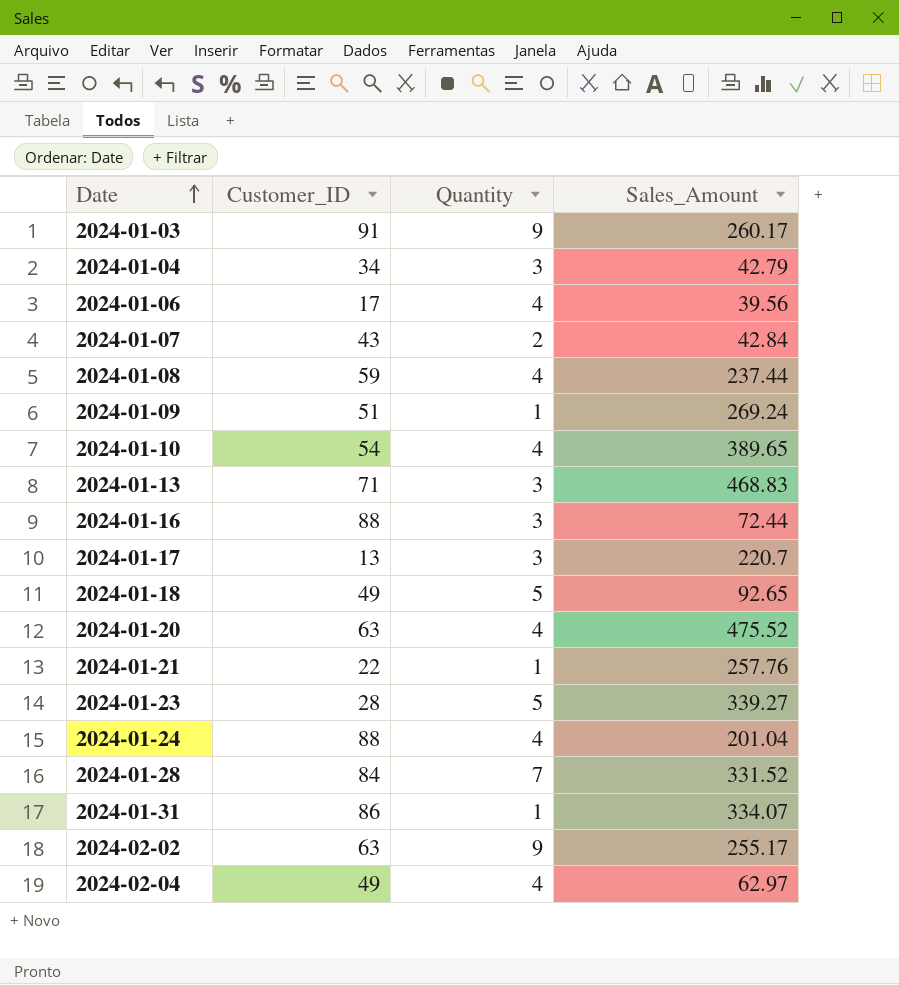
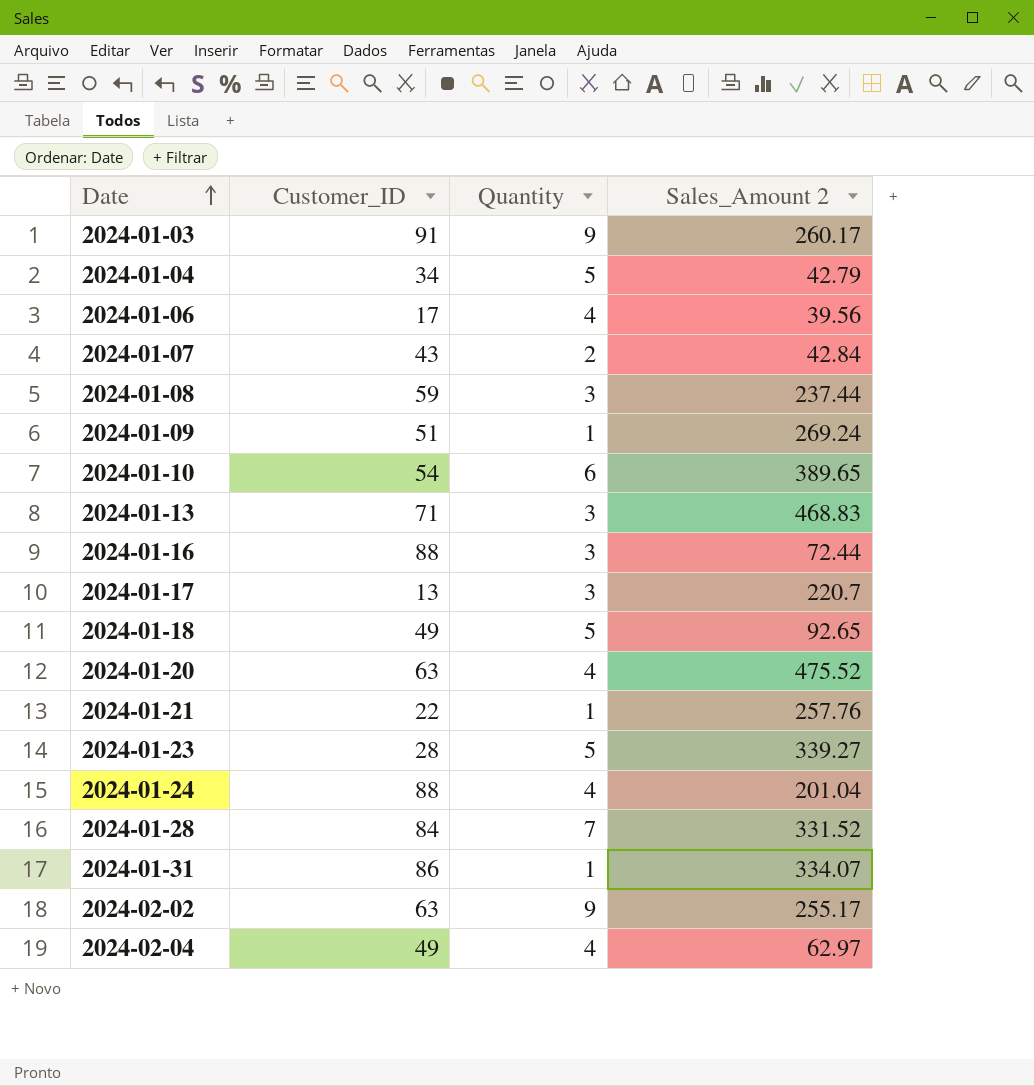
column name: Sales_Amount -> Sales_Amount 2
2024-01-04 | Quantity: 3 -> 5
2024-01-08 | Quantity: 4 -> 3
2024-01-10 | Quantity: 4 -> 6

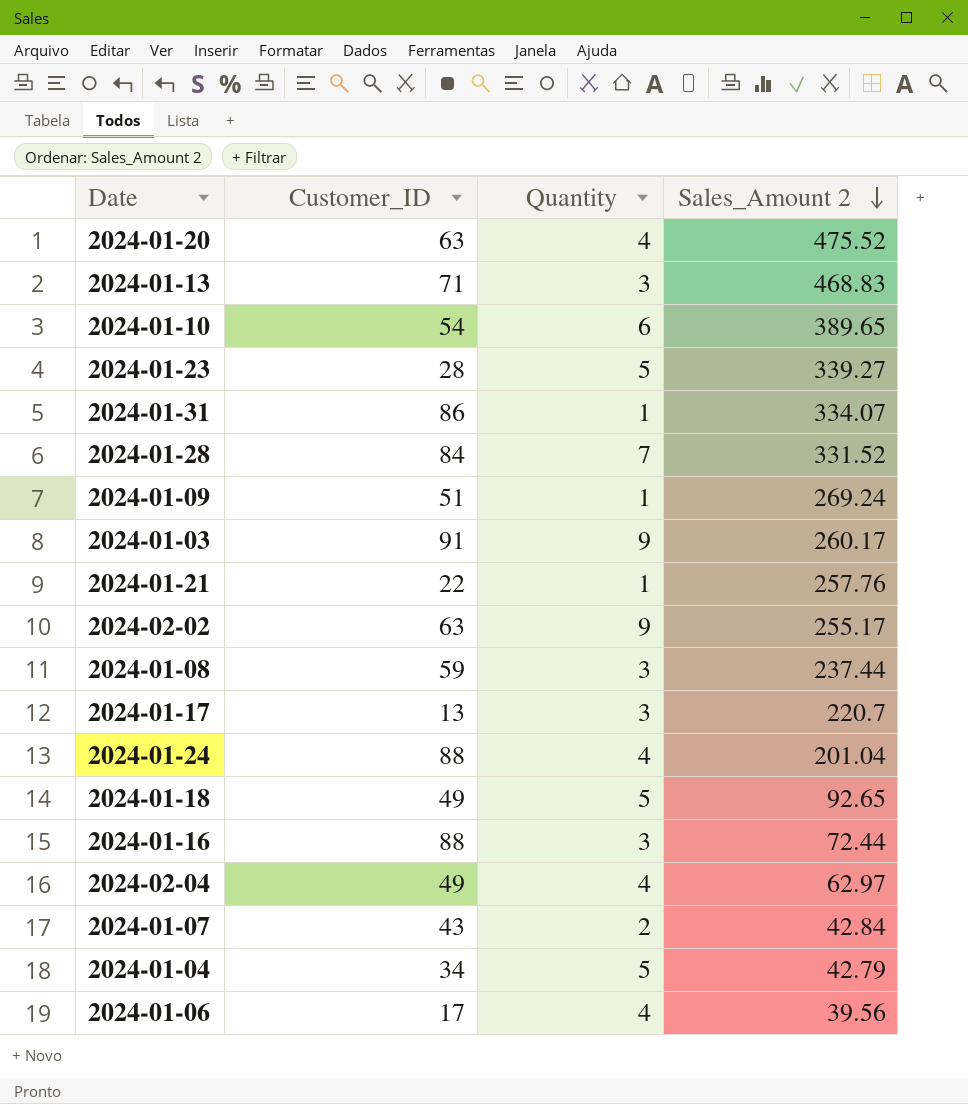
row order: Date ascending -> Sales_Amount 2 descending

